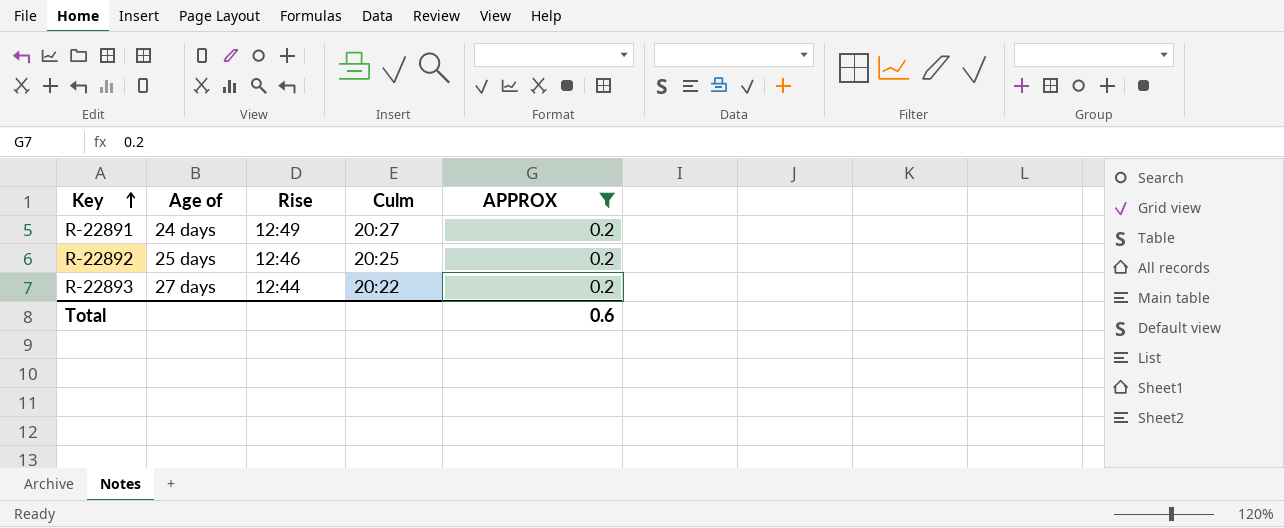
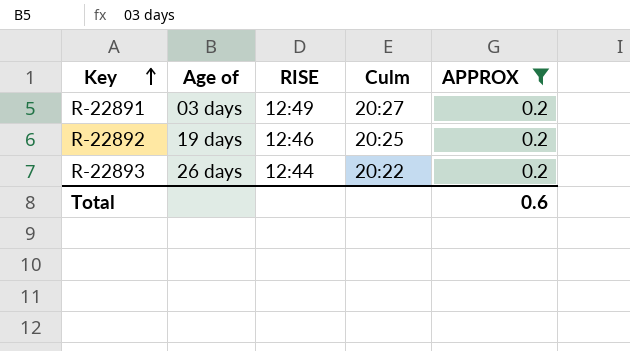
column name: Rise -> RISE
R-22891 | Age of: 24 days -> 03 days
R-22892 | Age of: 25 days -> 19 days
R-22893 | Age of: 27 days -> 26 days

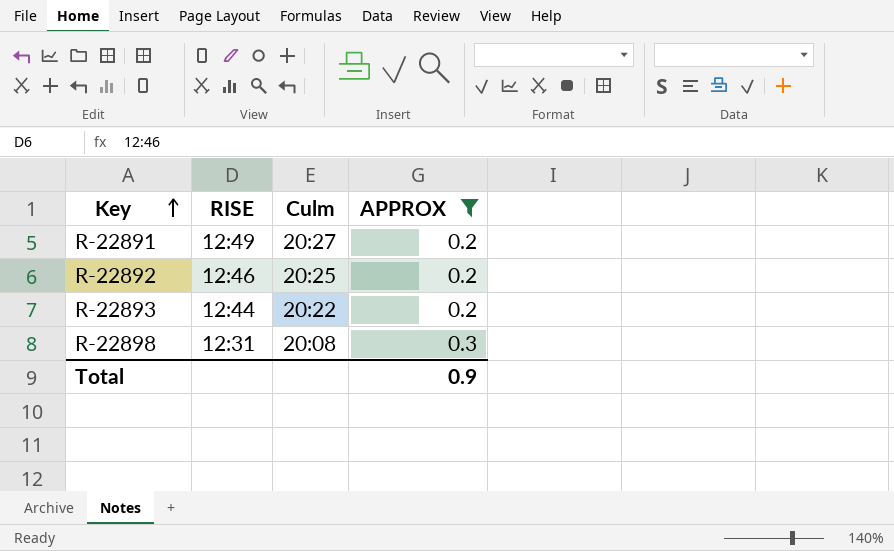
column Age of | position: 2 -> none
row R-22898: none -> 12:31 | 20:08 | 0.3
Total | APPROX: 0.6 -> 0.9

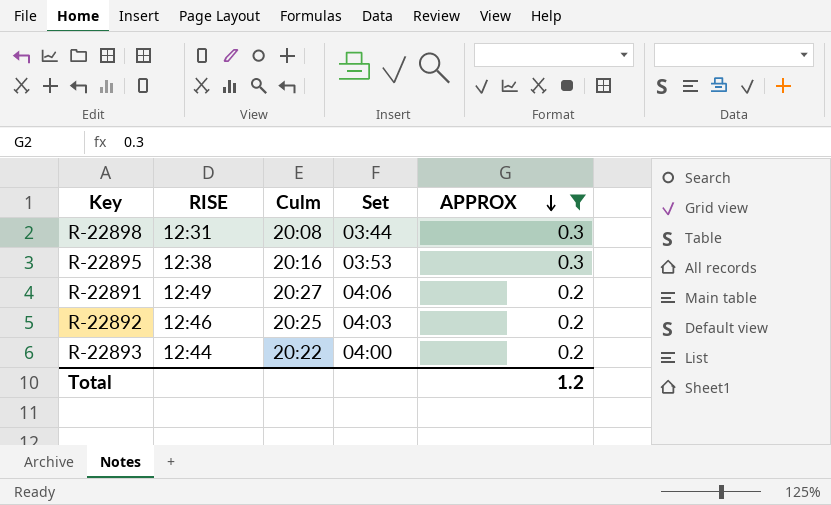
row order: Key ascending -> APPROX descending
column Set | position: none -> 4
row R-22895: none -> 12:38 | 20:16 | 03:53 | 0.3
Total | APPROX: 0.9 -> 1.2

